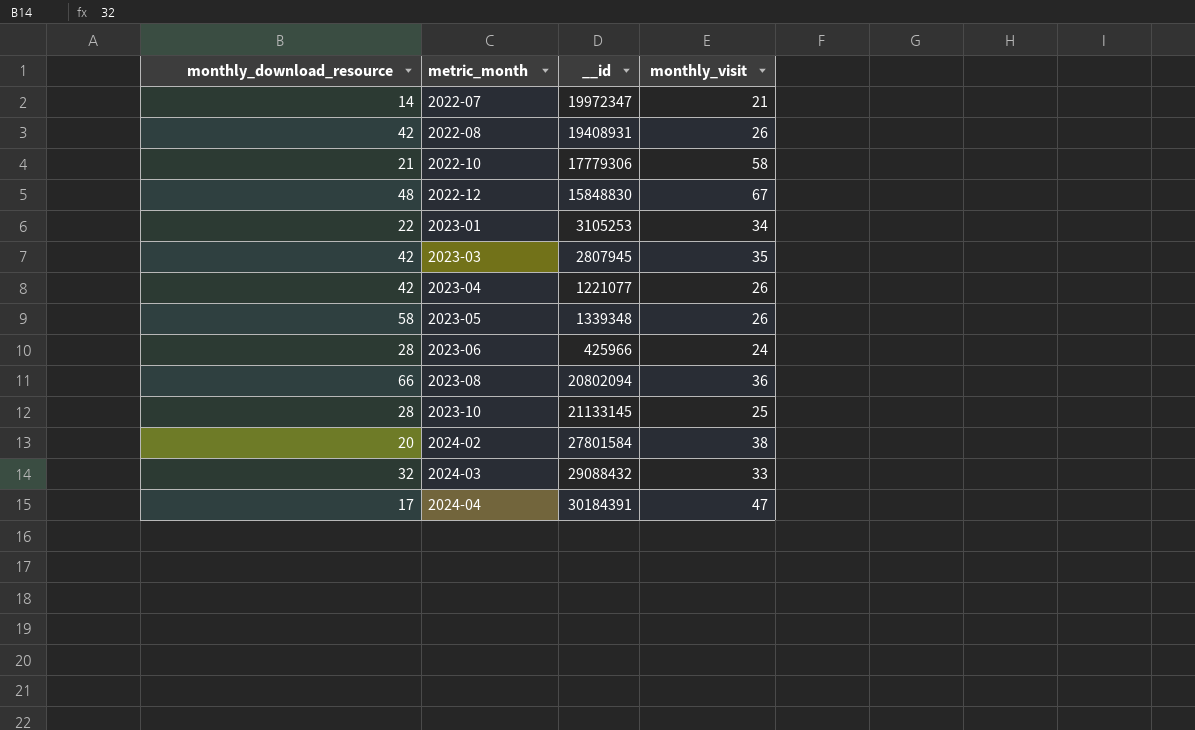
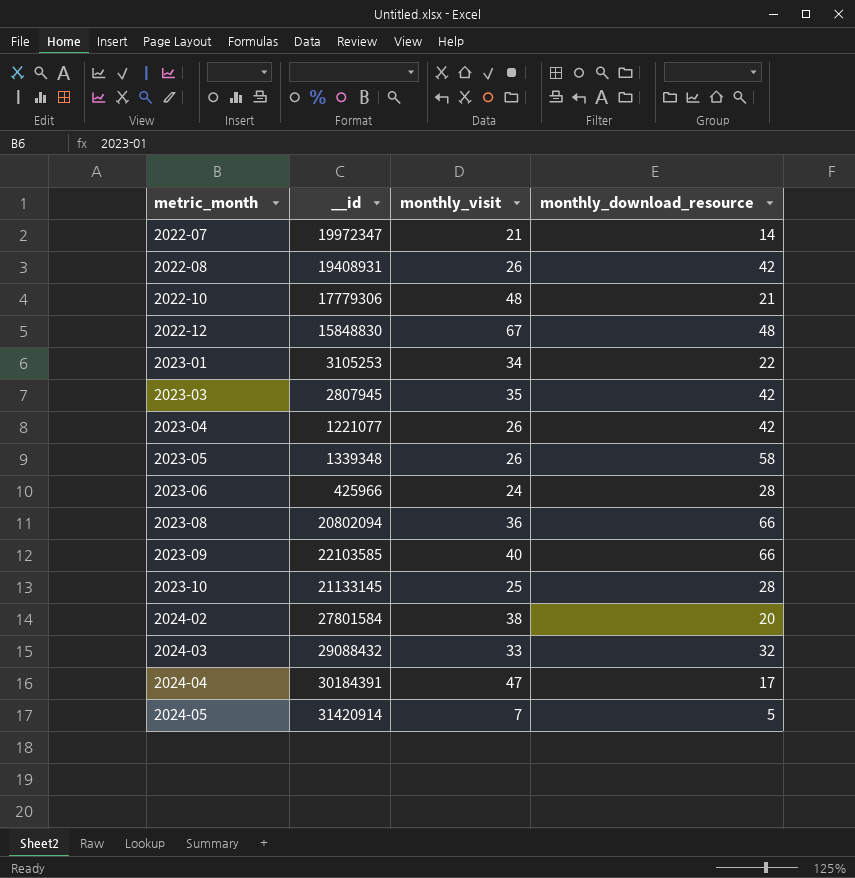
column monthly_download_resource | position: 1 -> 4
2022-10 | monthly_visit: 58 -> 48
row 2023-09: none -> 22103585 | 40 | 66
row 2024-05: none -> 31420914 | 7 | 5

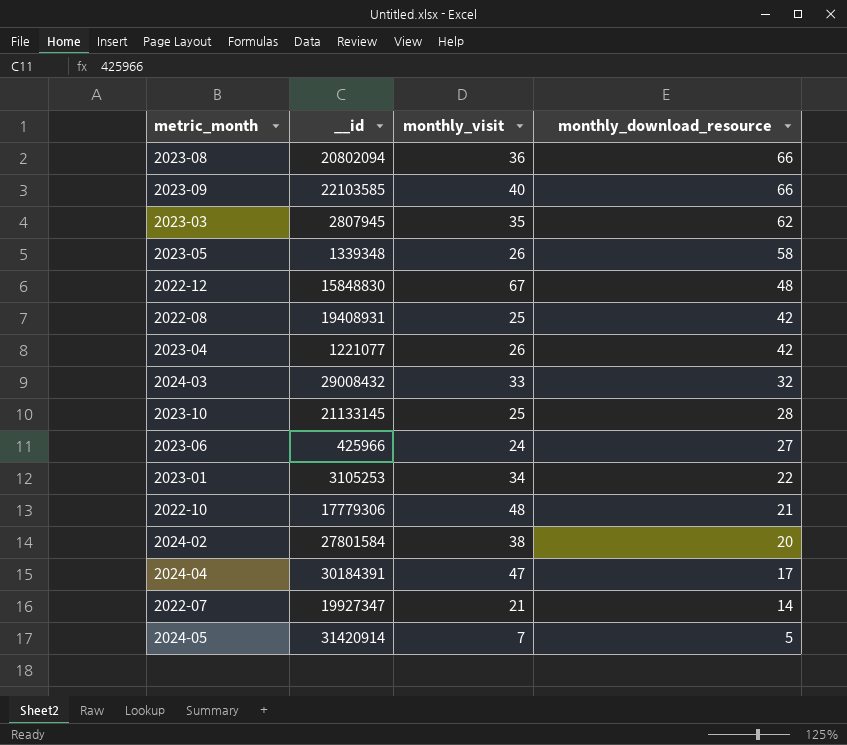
row order: metric_month ascending -> monthly_download_resource descending
2023-03 | monthly_download_resource: 42 -> 62
2022-08 | monthly_visit: 26 -> 25
2024-03 | __id: 29088432 -> 29008432
2023-06 | monthly_download_resource: 28 -> 27
2022-07 | __id: 19972347 -> 19927347

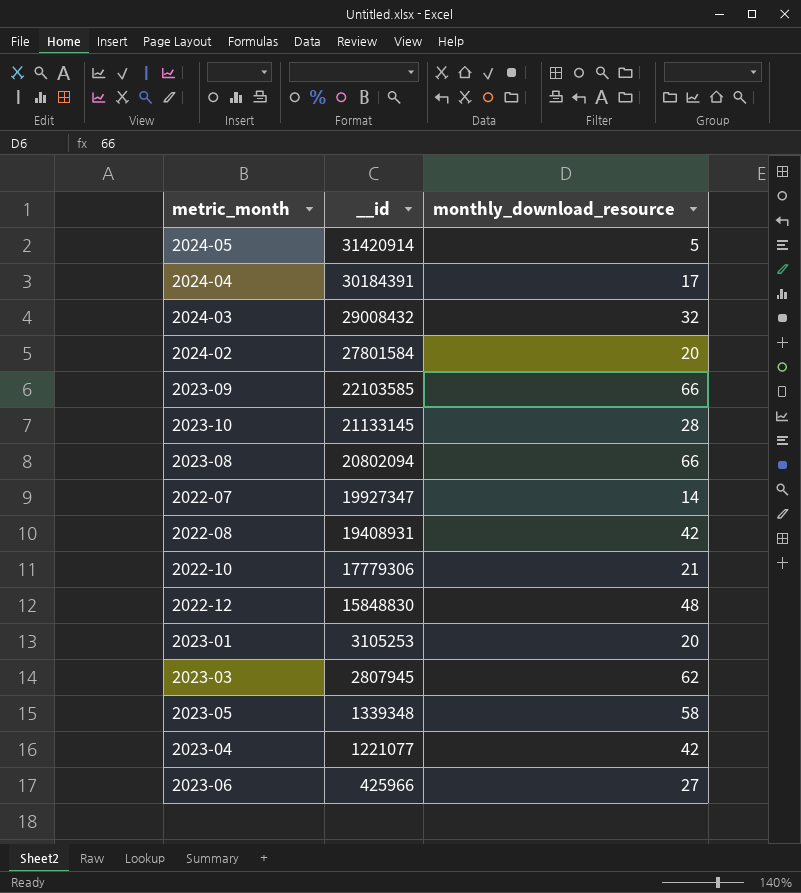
row order: monthly_download_resource descending -> __id descending
column monthly_visit | position: 3 -> none
2023-01 | monthly_download_resource: 22 -> 20

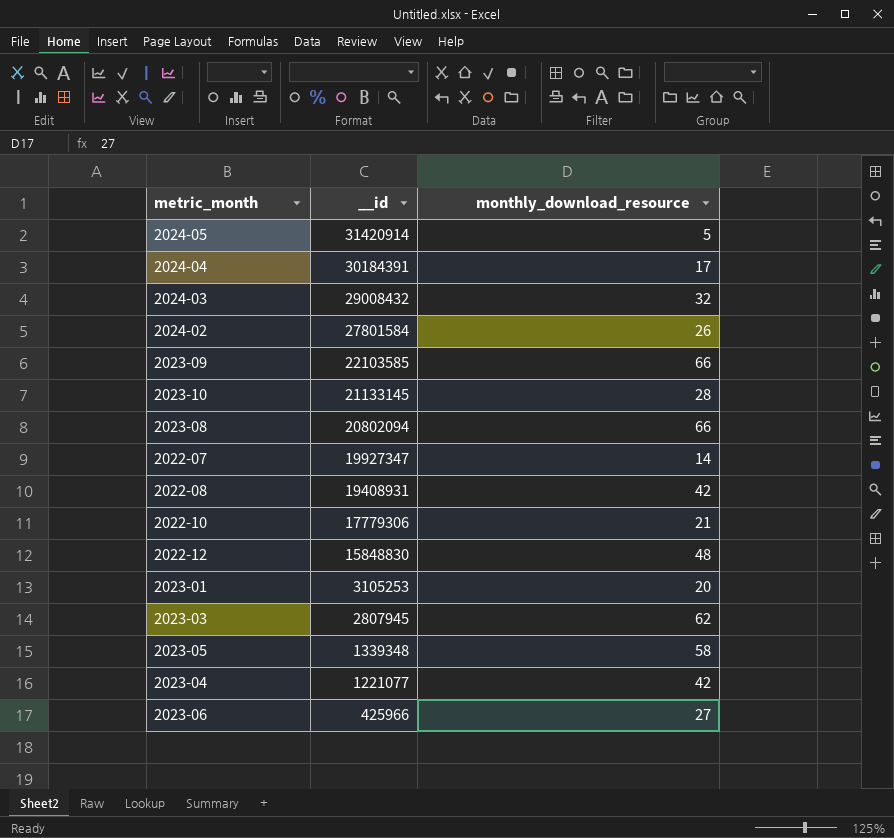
2024-02 | monthly_download_resource: 20 -> 26

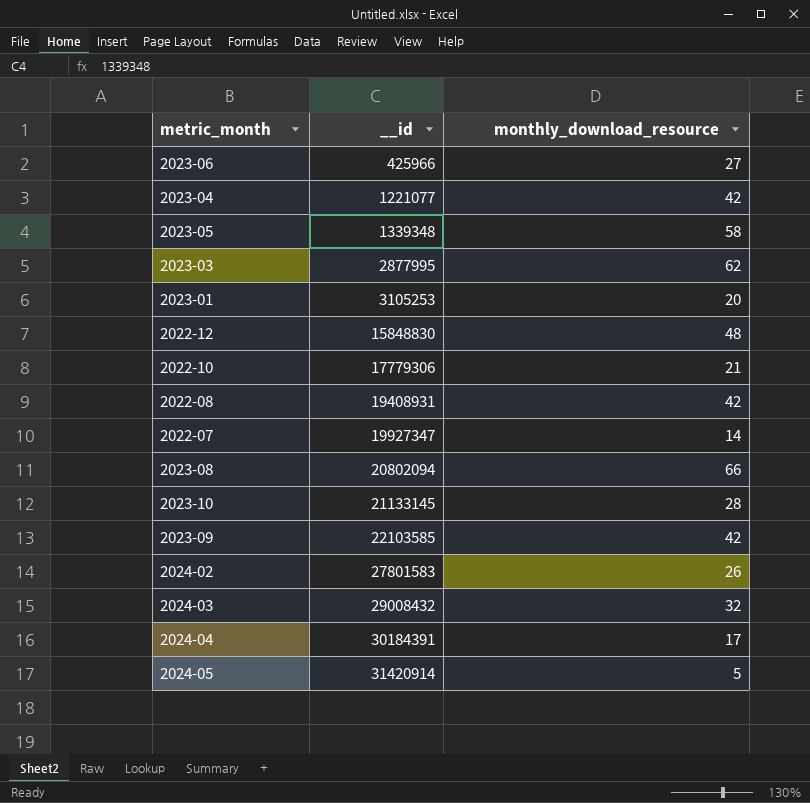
row order: __id descending -> __id ascending
2023-03 | __id: 2807945 -> 2877995
2023-09 | monthly_download_resource: 66 -> 42
2024-02 | __id: 27801584 -> 27801583

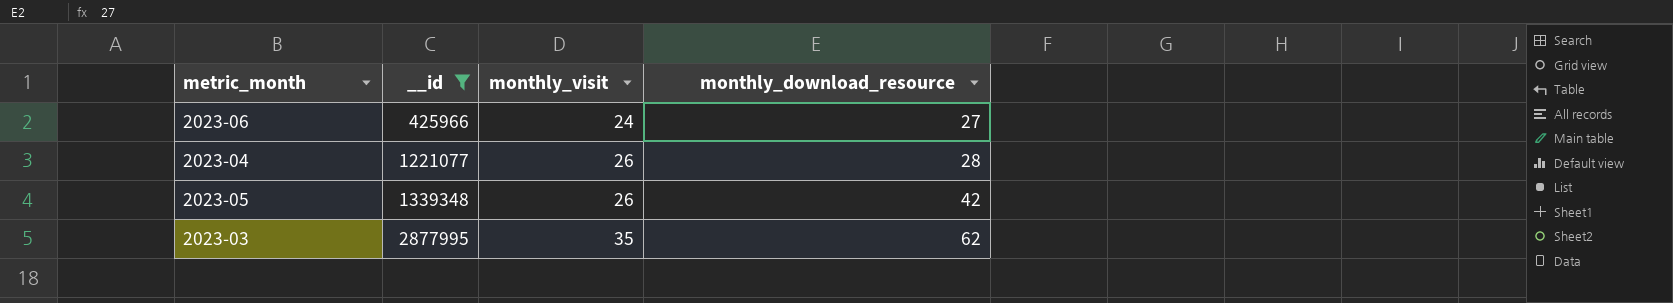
filter: none -> __id <= 2877995
column monthly_visit | position: none -> 3
2023-04 | monthly_download_resource: 42 -> 28
2023-05 | monthly_download_resource: 58 -> 42

